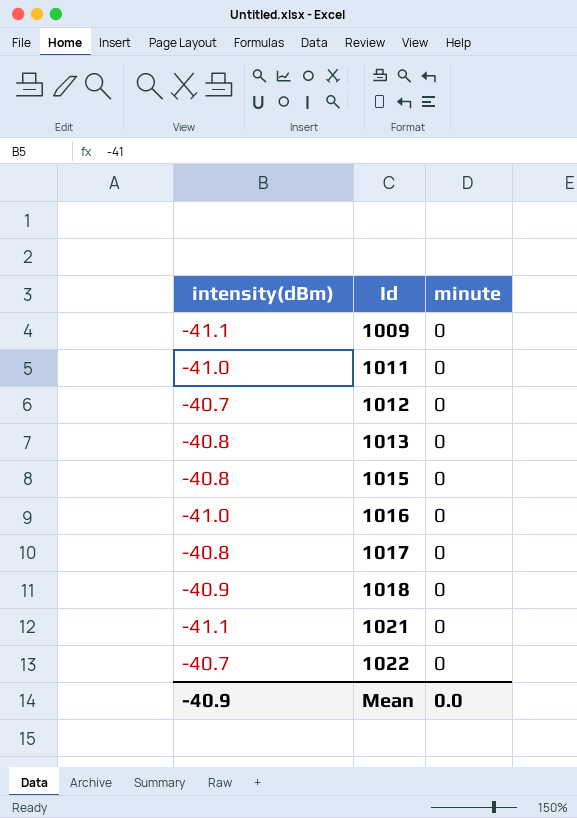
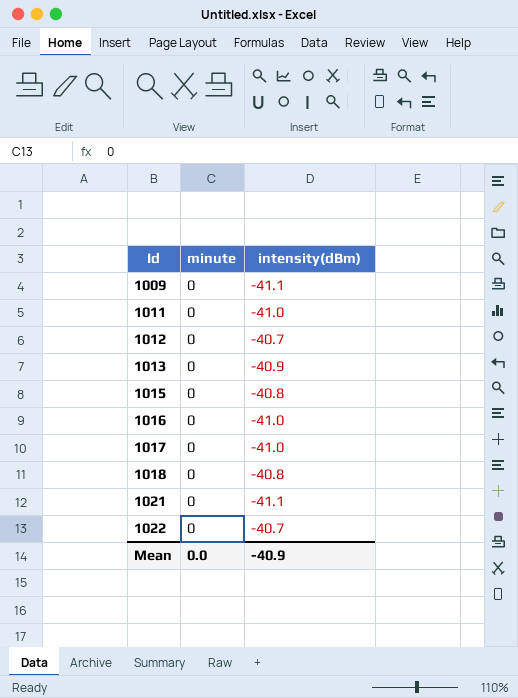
column intensity(dBm) | position: 1 -> 3
1013 | intensity(dBm): -40.8 -> -40.9
1017 | intensity(dBm): -40.8 -> -41.0
1018 | intensity(dBm): -40.9 -> -40.8

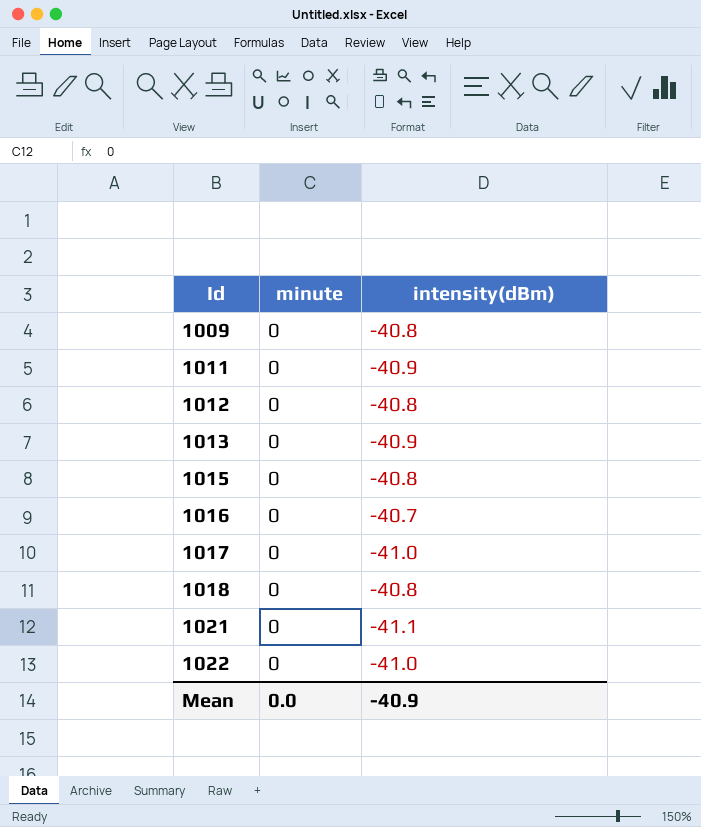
1009 | intensity(dBm): -41.1 -> -40.8
1011 | intensity(dBm): -41.0 -> -40.9
1012 | intensity(dBm): -40.7 -> -40.8
1016 | intensity(dBm): -41.0 -> -40.7
1022 | intensity(dBm): -40.7 -> -41.0

